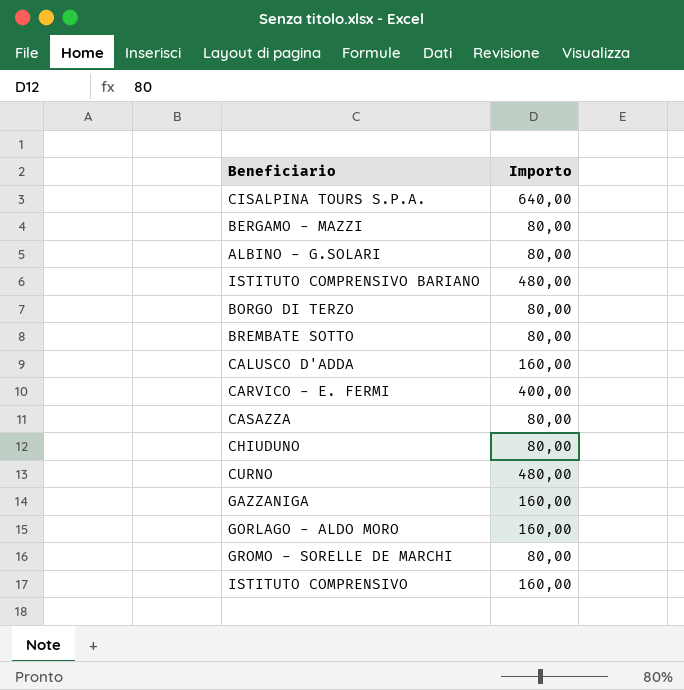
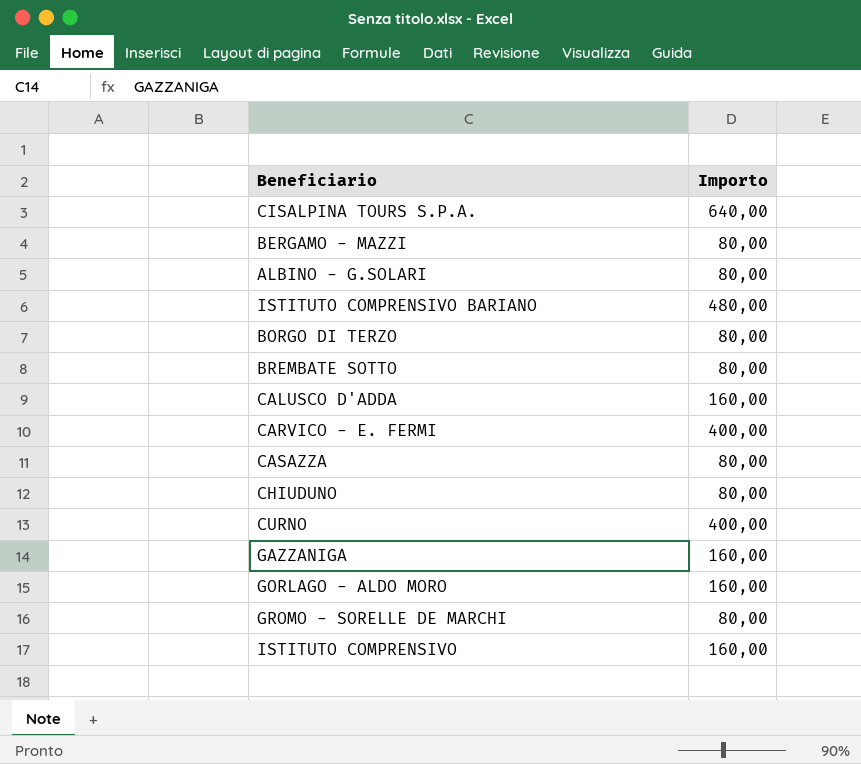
CURNO | Importo: 480,00 -> 400,00

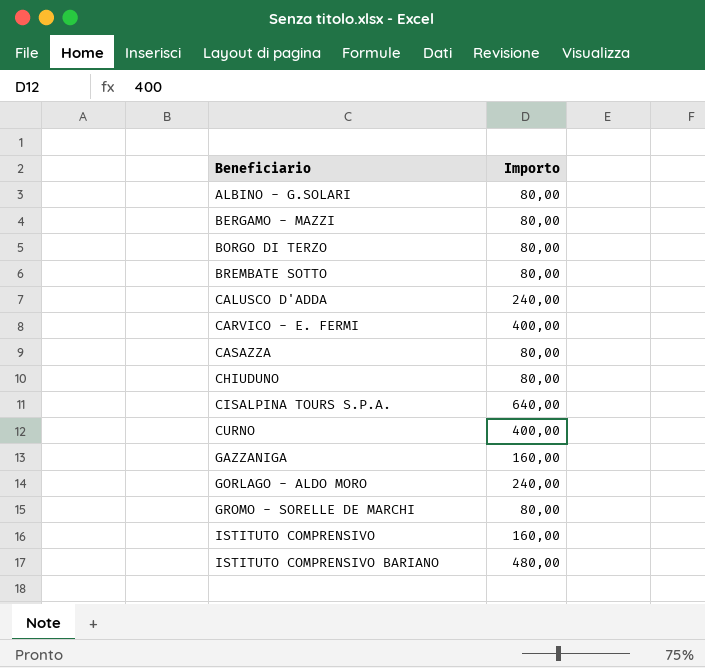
row order: none -> Beneficiario ascending
CALUSCO D'ADDA | Importo: 160,00 -> 240,00
GORLAGO - ALDO MORO | Importo: 160,00 -> 240,00

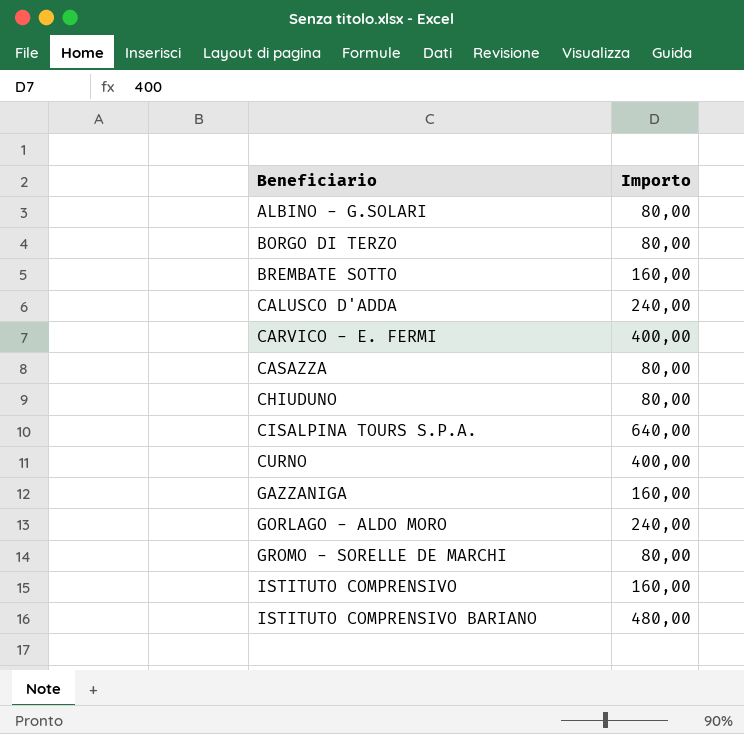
row BERGAMO - MAZZI: 80,00 -> none
BREMBATE SOTTO | Importo: 80,00 -> 160,00

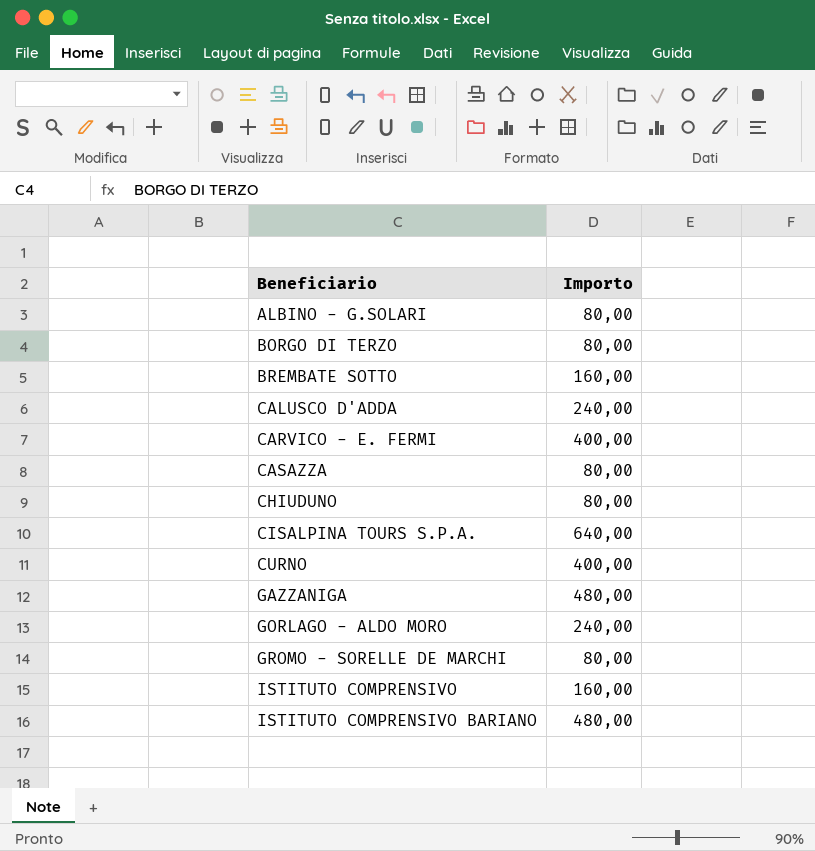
GAZZANIGA | Importo: 160,00 -> 480,00

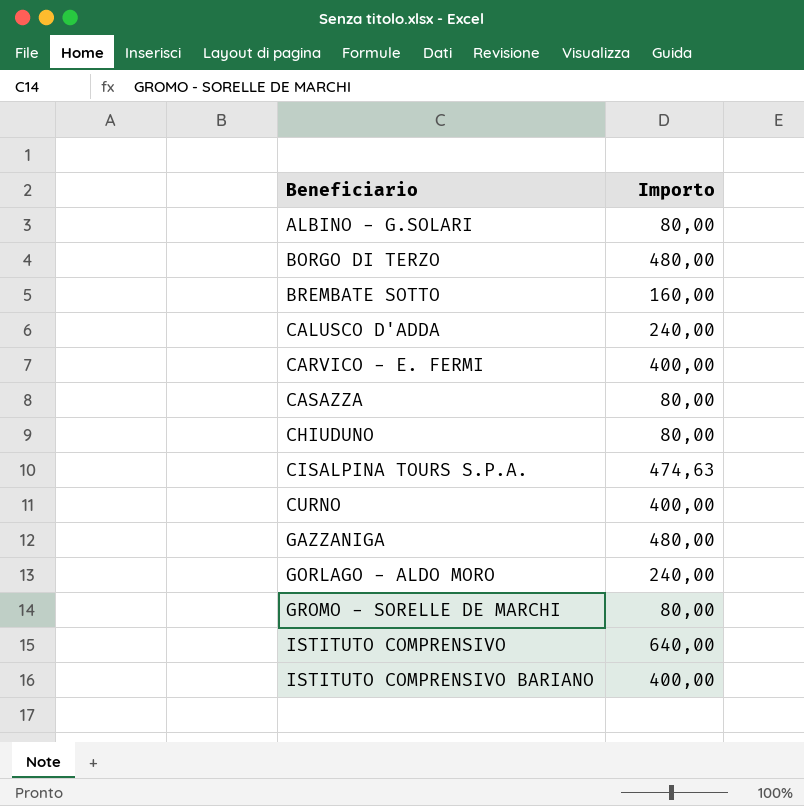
BORGO DI TERZO | Importo: 80,00 -> 480,00
CISALPINA TOURS S.P.A. | Importo: 640,00 -> 474,63
ISTITUTO COMPRENSIVO | Importo: 160,00 -> 640,00
ISTITUTO COMPRENSIVO BARIANO | Importo: 480,00 -> 400,00

